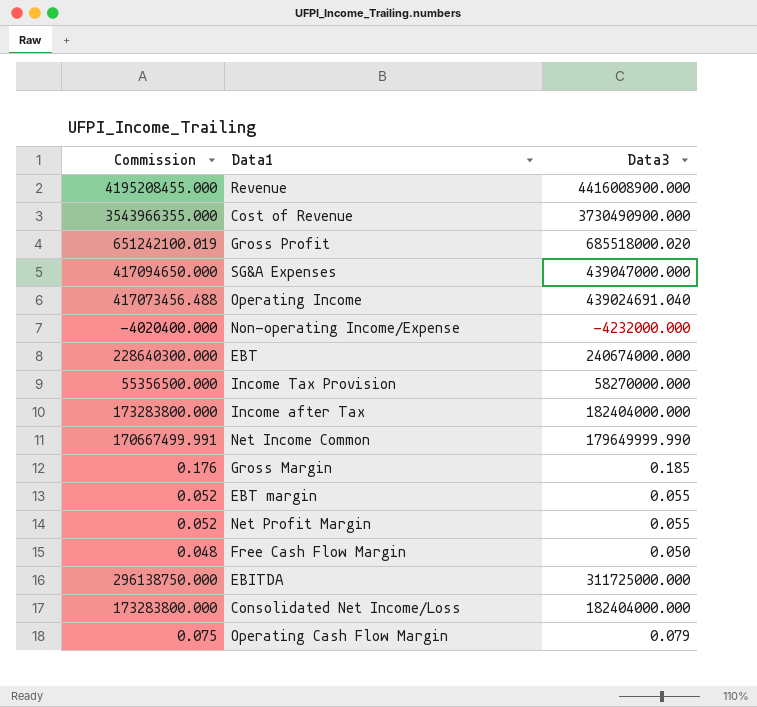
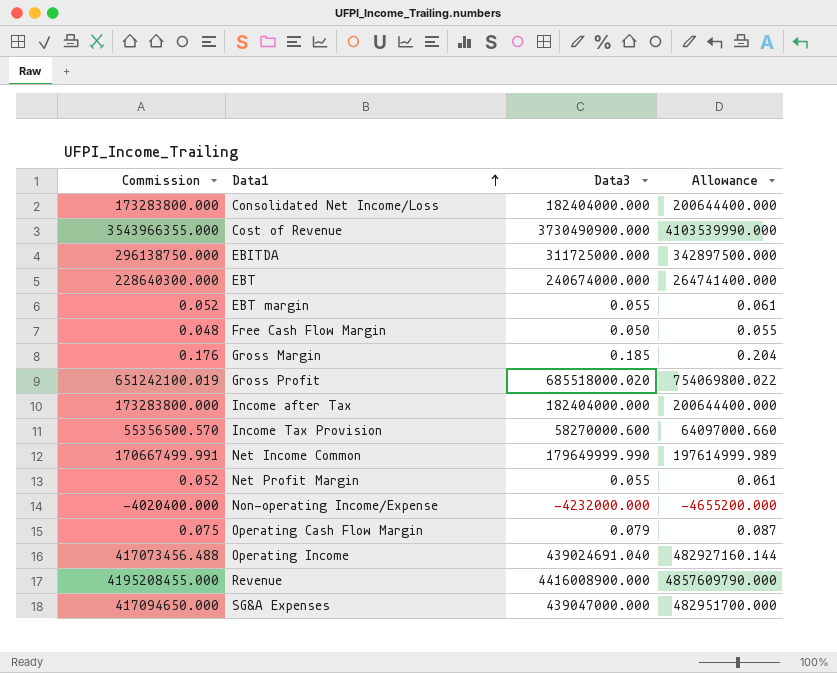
row order: none -> Data1 ascending
column Allowance | formula: none -> [Data3] * 1.1
Income Tax Provision | Commission: 55356500.000 -> 55356500.570
Income Tax Provision | Data3: 58270000.000 -> 58270000.600

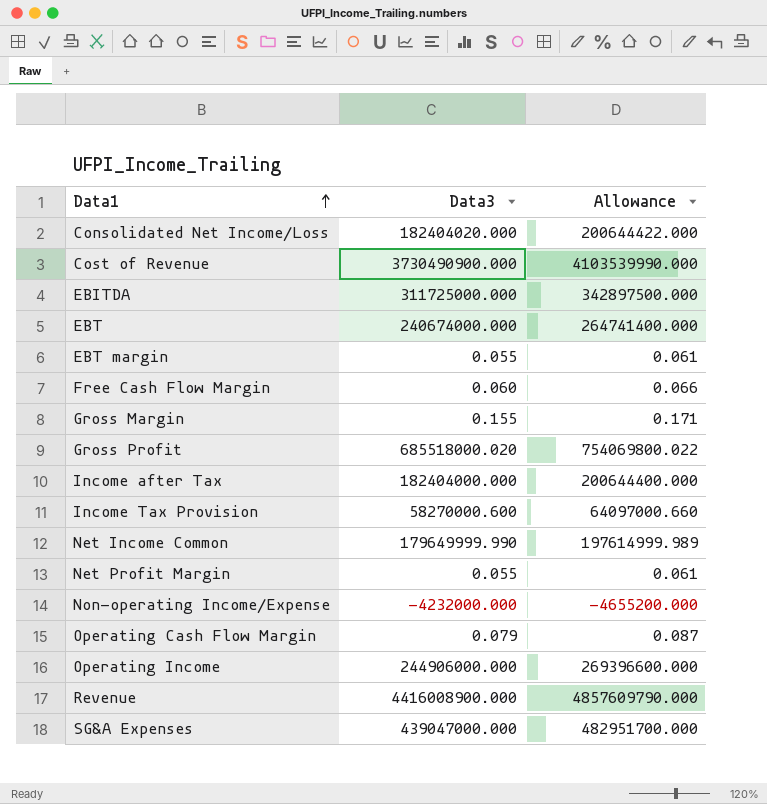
column Commission | formula: [Data3] * 0.95 -> none
Consolidated Net Income/Loss | Data3: 182404000.000 -> 182404020.000
Consolidated Net Income/Loss | Allowance: 200644400.000 -> 200644422.000
Free Cash Flow Margin | Data3: 0.050 -> 0.060
Free Cash Flow Margin | Allowance: 0.055 -> 0.066
Gross Margin | Data3: 0.185 -> 0.155
Gross Margin | Allowance: 0.204 -> 0.171
Operating Income | Data3: 439024691.040 -> 244906000.000
Operating Income | Allowance: 482927160.144 -> 269396600.000

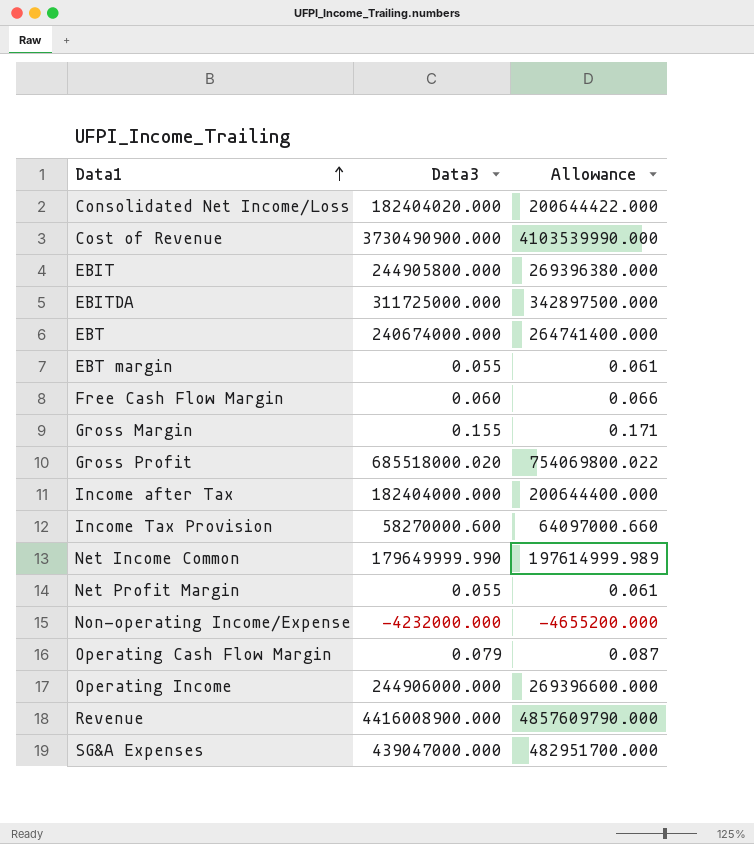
row EBIT: none -> 244905800.000 | 269396380.000

